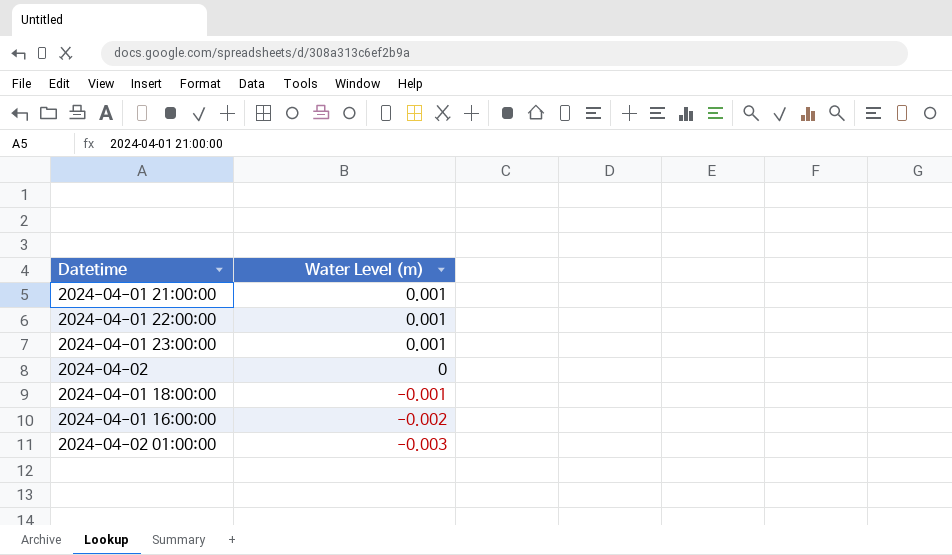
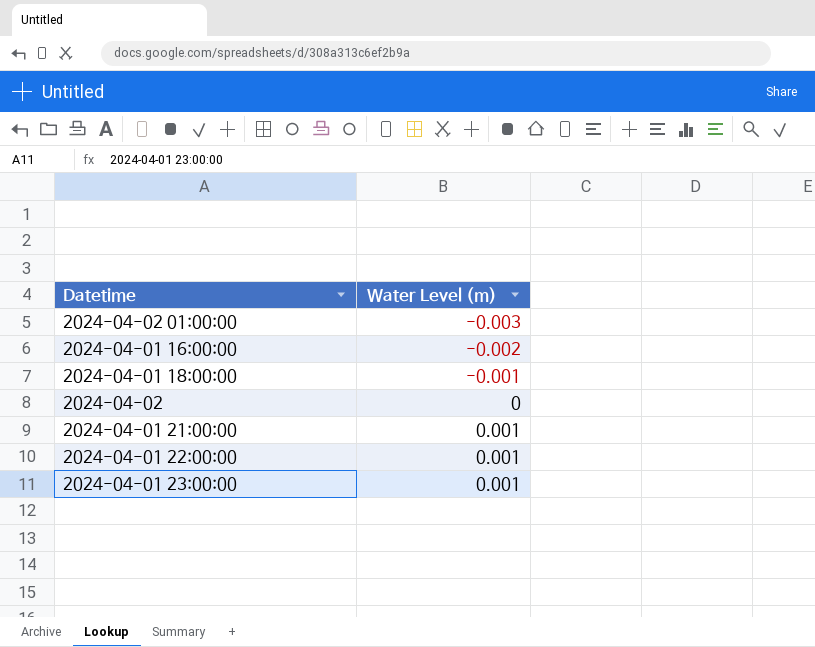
row order: Water Level (m) descending -> Water Level (m) ascending

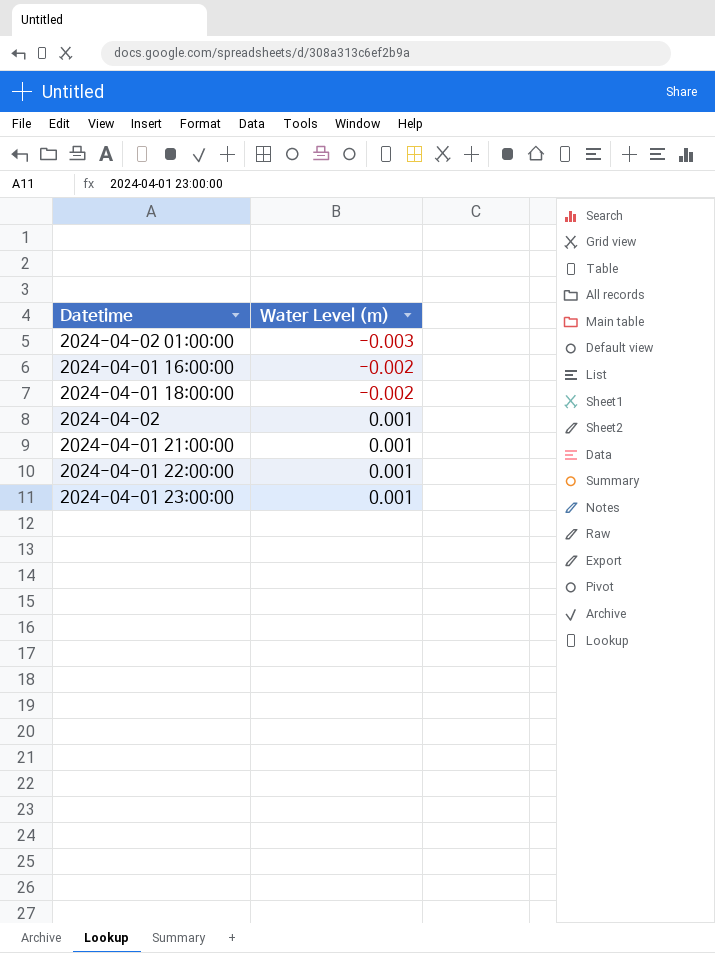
2024-04-01 18:00:00 | Water Level (m): -0.001 -> -0.002
2024-04-02 | Water Level (m): 0 -> 0.001

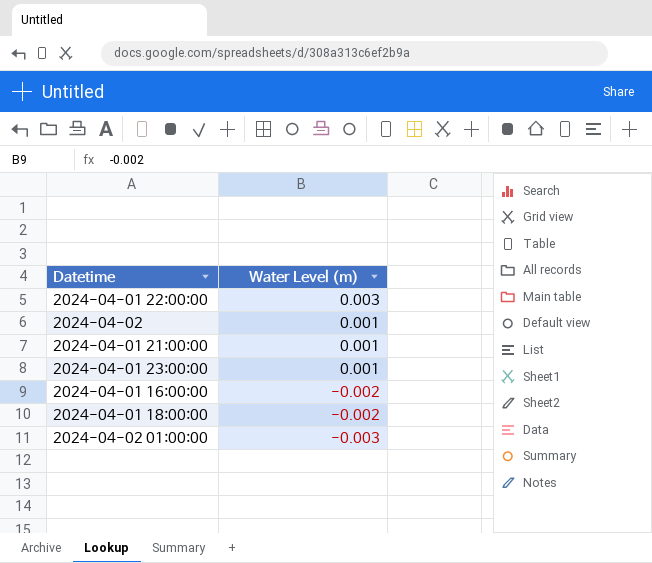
row order: Water Level (m) ascending -> Water Level (m) descending
2024-04-01 22:00:00 | Water Level (m): 0.001 -> 0.003

